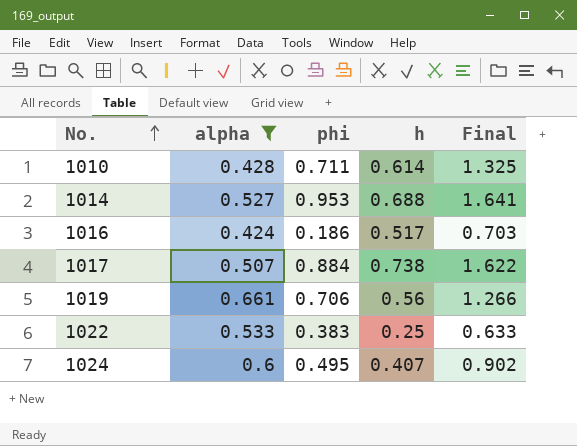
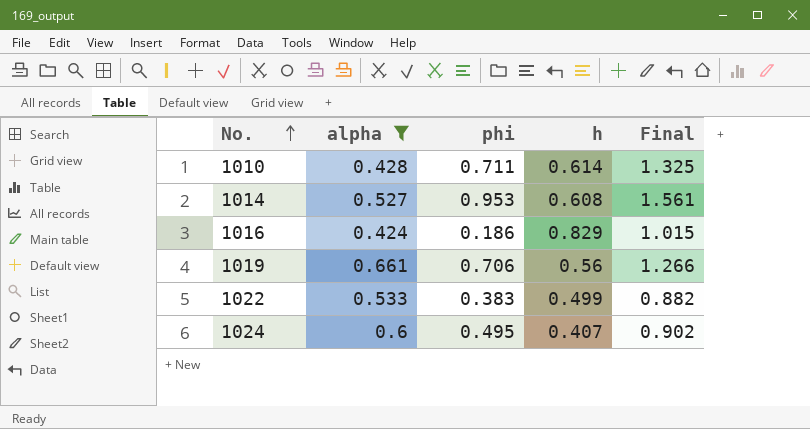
row 1017: 0.507 | 0.884 | 0.738 | 1.622 -> none
1014 | h: 0.688 -> 0.608
1014 | Final: 1.641 -> 1.561
1016 | h: 0.517 -> 0.829
1016 | Final: 0.703 -> 1.015
1022 | h: 0.25 -> 0.499
1022 | Final: 0.633 -> 0.882

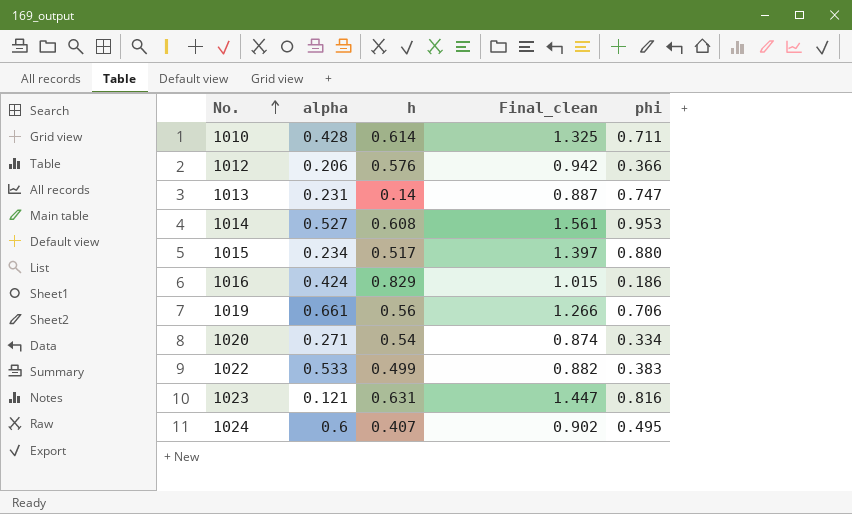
filter: alpha >= 0.424 -> none
column name: Final -> Final_clean
column phi | position: 3 -> 5

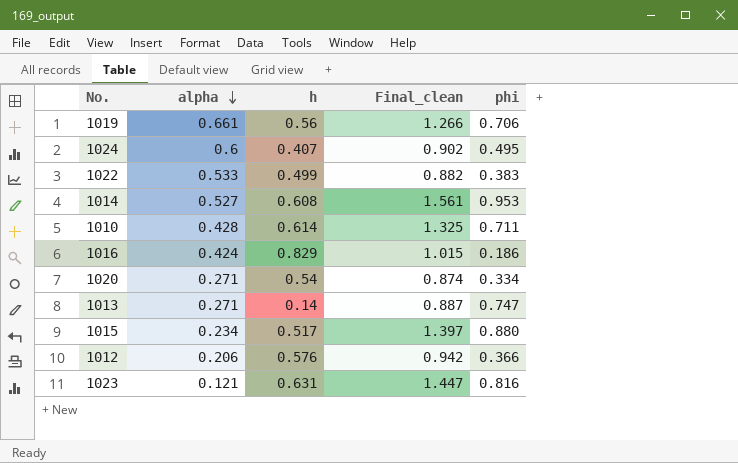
row order: No. ascending -> alpha descending
1013 | alpha: 0.231 -> 0.271

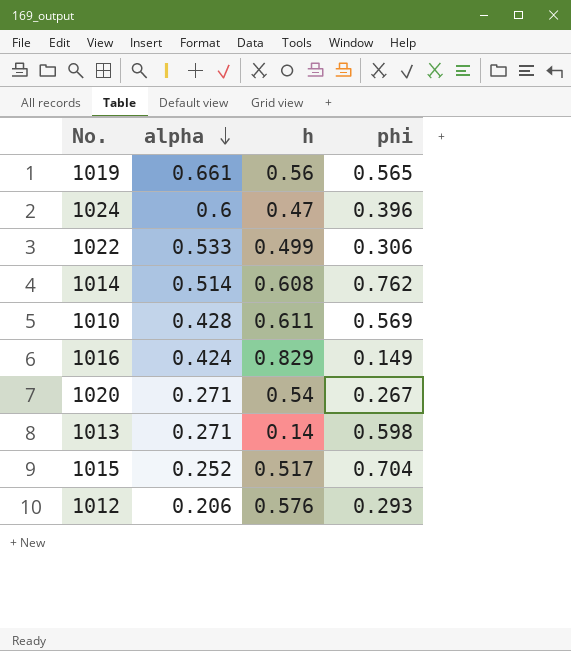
column Final_clean | formula: [h] + [phi] -> none
row 1023: 0.121 | 0.631 | 1.447 | 0.816 -> none
1019 | phi: 0.706 -> 0.565
1024 | h: 0.407 -> 0.47
1024 | phi: 0.495 -> 0.396
1022 | phi: 0.383 -> 0.306
1014 | alpha: 0.527 -> 0.514
1014 | phi: 0.953 -> 0.762
1010 | h: 0.614 -> 0.611
1010 | phi: 0.711 -> 0.569
1016 | phi: 0.186 -> 0.149
1020 | phi: 0.334 -> 0.267
1013 | phi: 0.747 -> 0.598
1015 | alpha: 0.234 -> 0.252
1015 | phi: 0.880 -> 0.704
1012 | phi: 0.366 -> 0.293

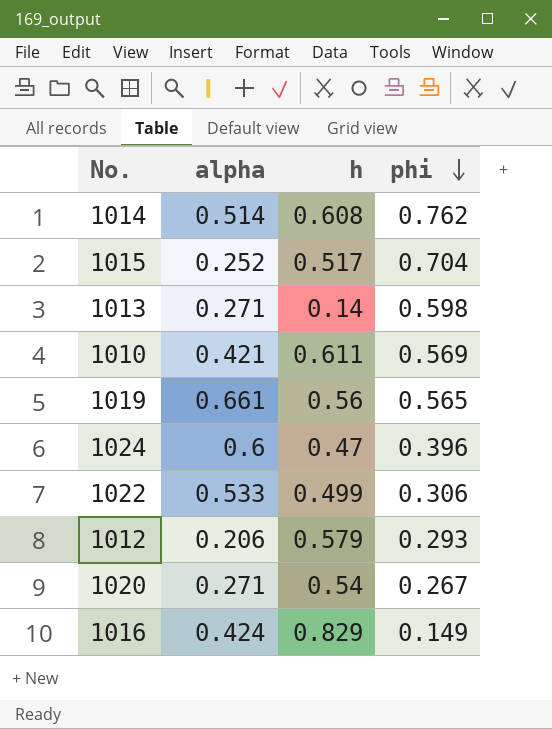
row order: alpha descending -> phi descending
1010 | alpha: 0.428 -> 0.421
1012 | h: 0.576 -> 0.579

